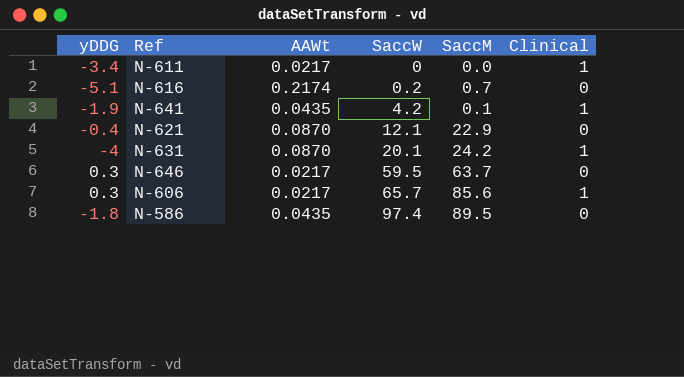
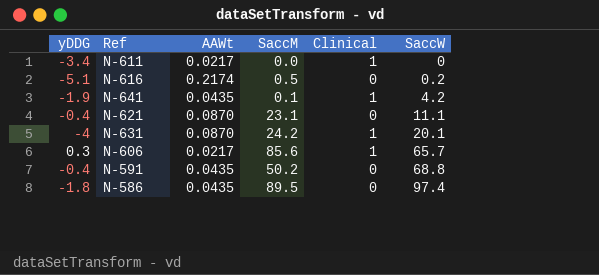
column SaccW | position: 4 -> 6
row N-646: 0.3 | 0.0217 | 59.5 | 63.7 | 0 -> none
N-616 | SaccM: 0.7 -> 0.5
N-621 | SaccM: 22.9 -> 23.1
N-621 | SaccW: 12.1 -> 11.1
row N-591: none -> -0.4 | 0.0435 | 50.2 | 0 | 68.8

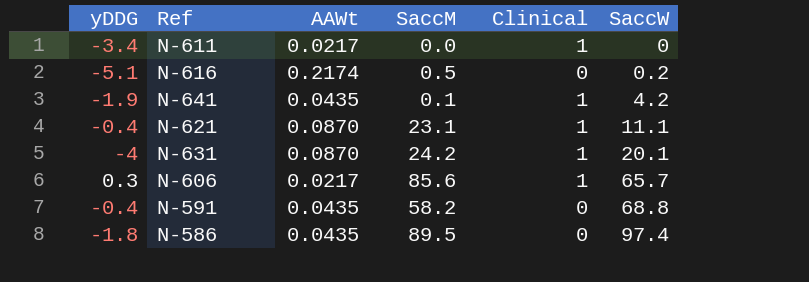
N-621 | Clinical: 0 -> 1
N-591 | SaccM: 50.2 -> 58.2

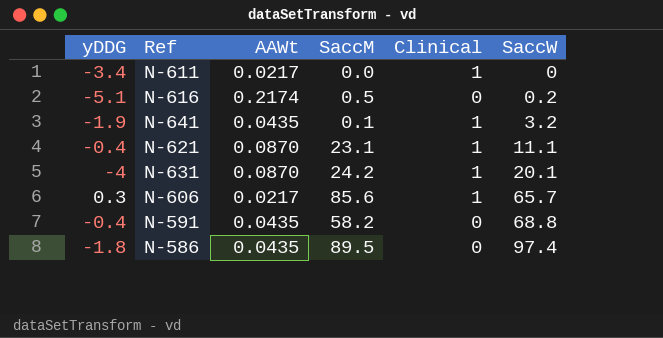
N-641 | SaccW: 4.2 -> 3.2

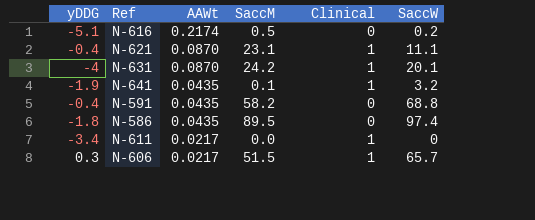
row order: SaccW ascending -> AAWt descending
N-606 | SaccM: 85.6 -> 51.5

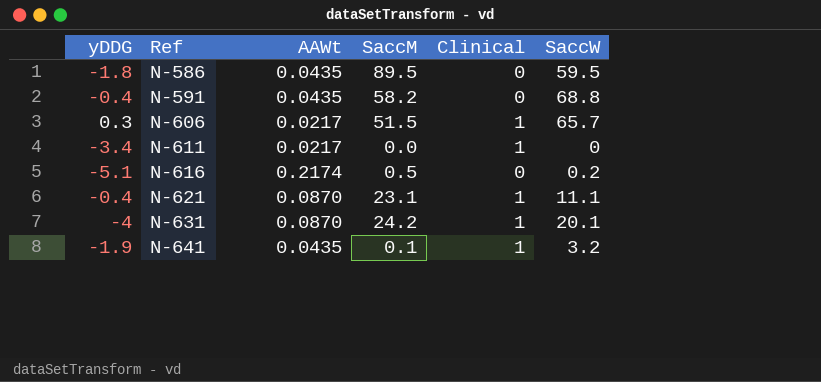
row order: AAWt descending -> Ref ascending
N-586 | SaccW: 97.4 -> 59.5

